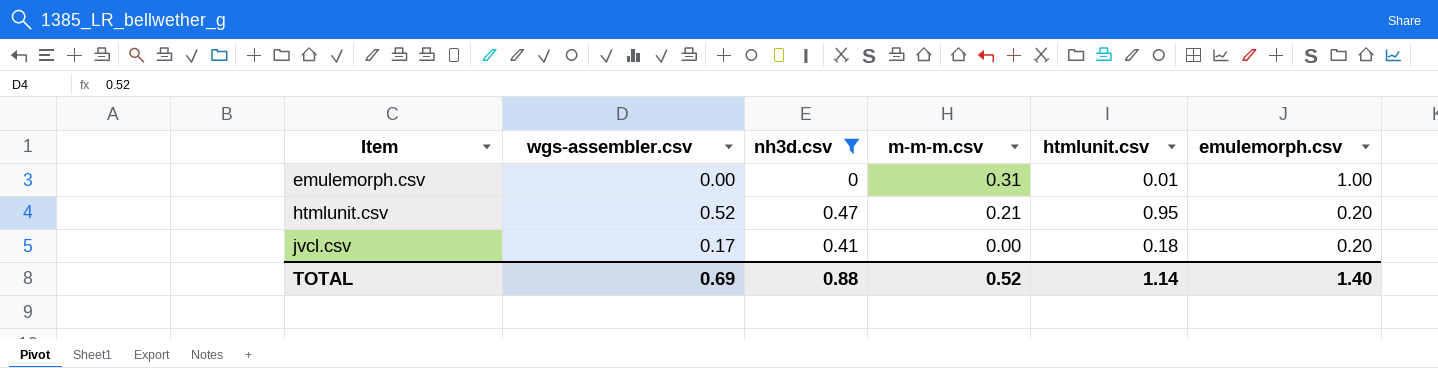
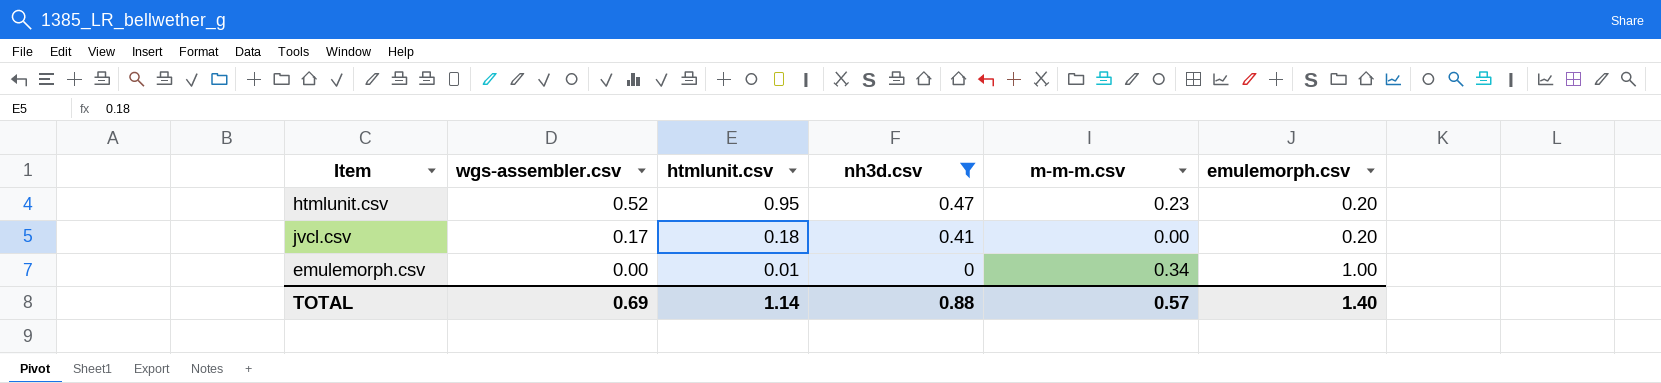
row order: Item ascending -> wgs-assembler.csv descending
column htmlunit.csv | position: 5 -> 3
htmlunit.csv | m-m-m.csv: 0.21 -> 0.23
emulemorph.csv | m-m-m.csv: 0.31 -> 0.34
TOTAL | m-m-m.csv: 0.52 -> 0.57

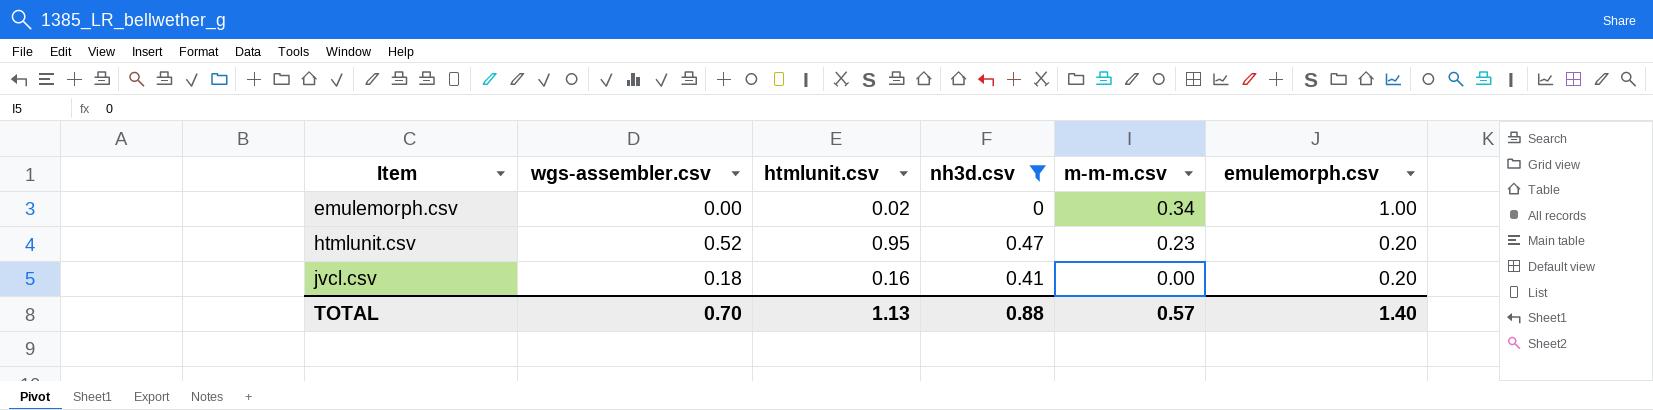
row order: wgs-assembler.csv descending -> Item ascending
emulemorph.csv | htmlunit.csv: 0.01 -> 0.02
jvcl.csv | wgs-assembler.csv: 0.17 -> 0.18
jvcl.csv | htmlunit.csv: 0.18 -> 0.16
TOTAL | wgs-assembler.csv: 0.69 -> 0.70
TOTAL | htmlunit.csv: 1.14 -> 1.13

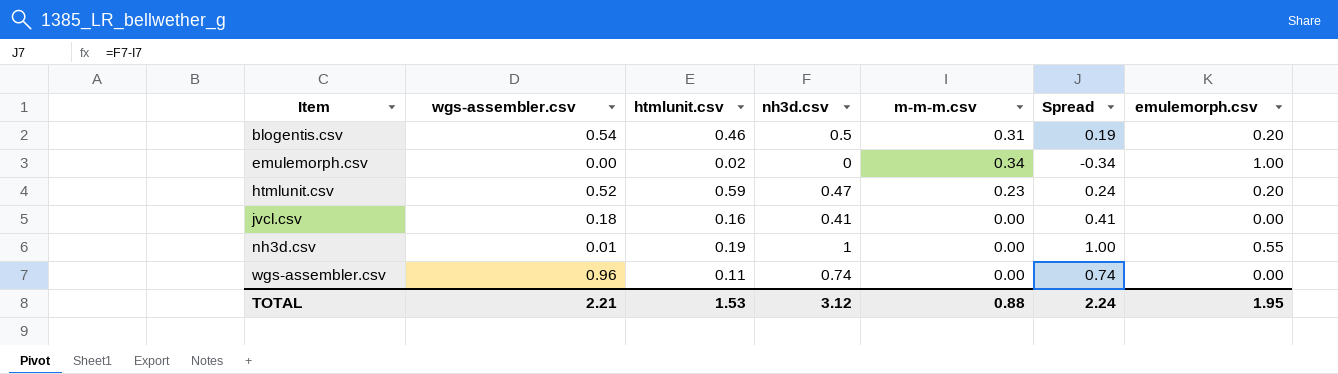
filter: nh3d.csv <= 0.47 -> none
column Spread | formula: none -> [nh3d.csv] - [m-m-m.csv]
htmlunit.csv | htmlunit.csv: 0.95 -> 0.59
jvcl.csv | emulemorph.csv: 0.20 -> 0.00
TOTAL | wgs-assembler.csv: 0.70 -> 2.21
TOTAL | htmlunit.csv: 1.13 -> 1.53
TOTAL | nh3d.csv: 0.88 -> 3.12
TOTAL | m-m-m.csv: 0.57 -> 0.88
TOTAL | emulemorph.csv: 1.40 -> 1.95

